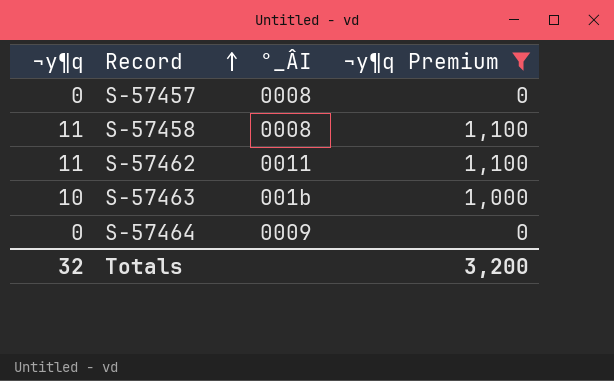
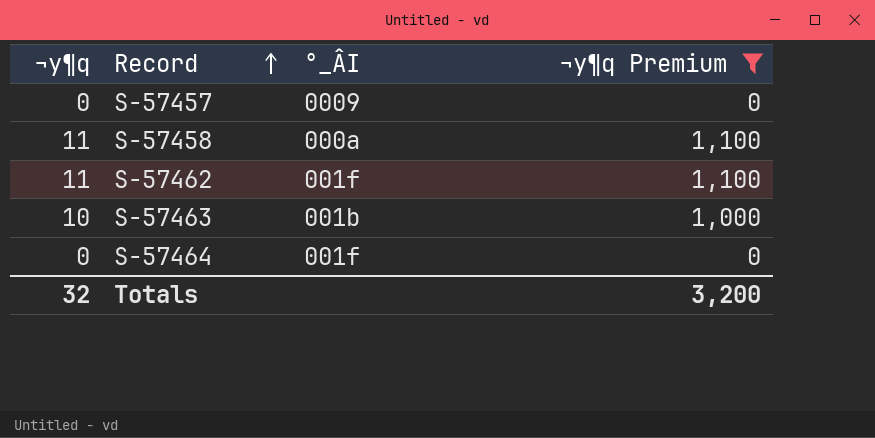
S-57457 | °_ÂI: 0008 -> 0009
S-57458 | °_ÂI: 0008 -> 000a
S-57462 | °_ÂI: 0011 -> 001f
S-57464 | °_ÂI: 0009 -> 001f

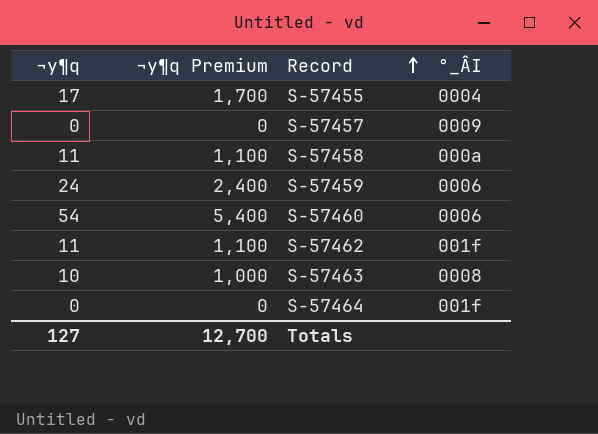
filter: ¬y¶q Premium <= 1,100 -> none
column ¬y¶q Premium | position: 4 -> 2
S-57463 | °_ÂI: 001b -> 0008
Totals | ¬y¶q: 32 -> 127
Totals | ¬y¶q Premium: 3,200 -> 12,700

